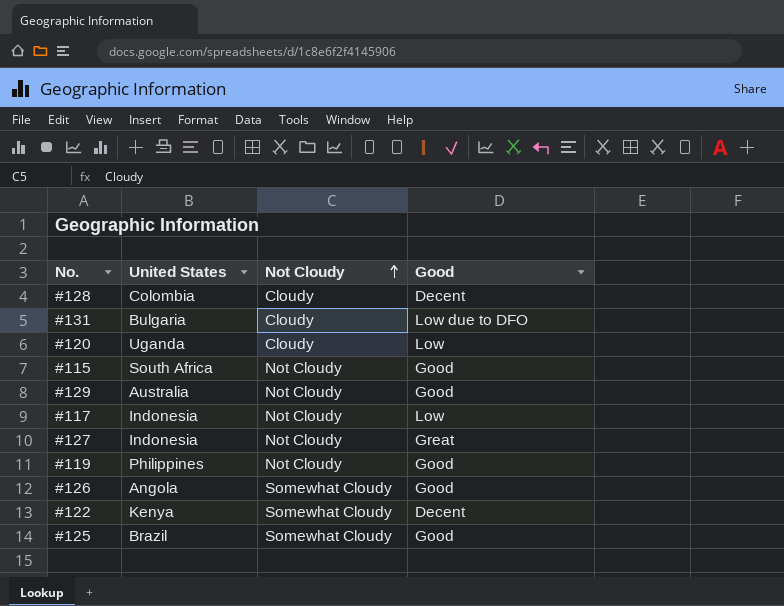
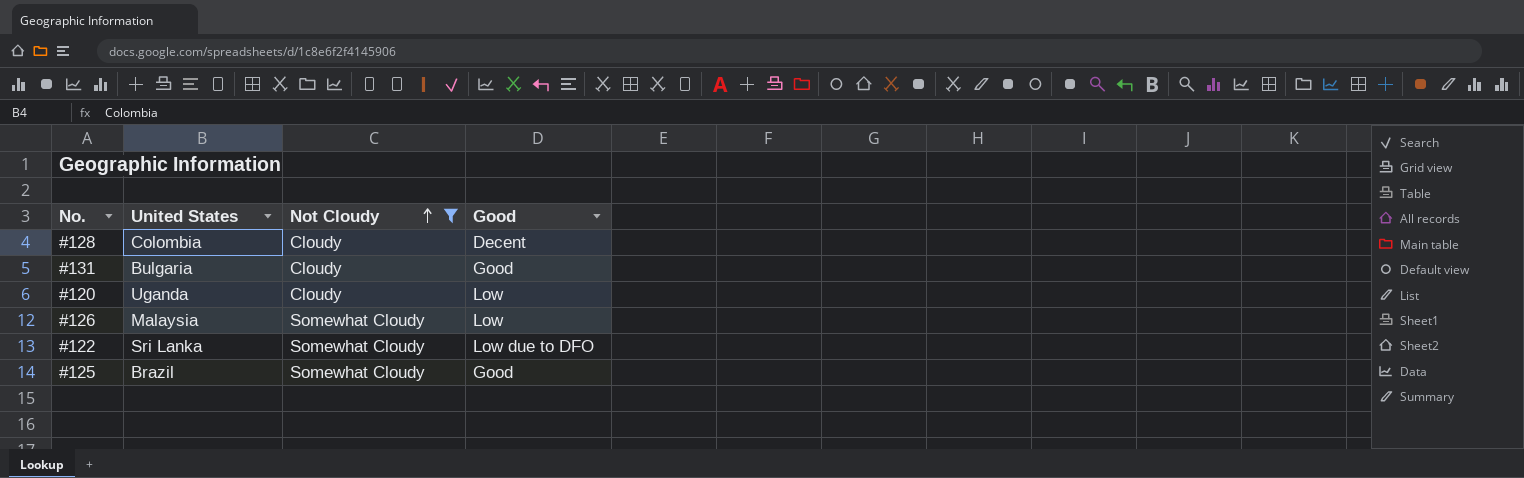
filter: none -> Not Cloudy != Not Cloudy
#131 | Good: Low due to DFO -> Good
#126 | United States: Angola -> Malaysia
#126 | Good: Good -> Low
#122 | United States: Kenya -> Sri Lanka
#122 | Good: Decent -> Low due to DFO

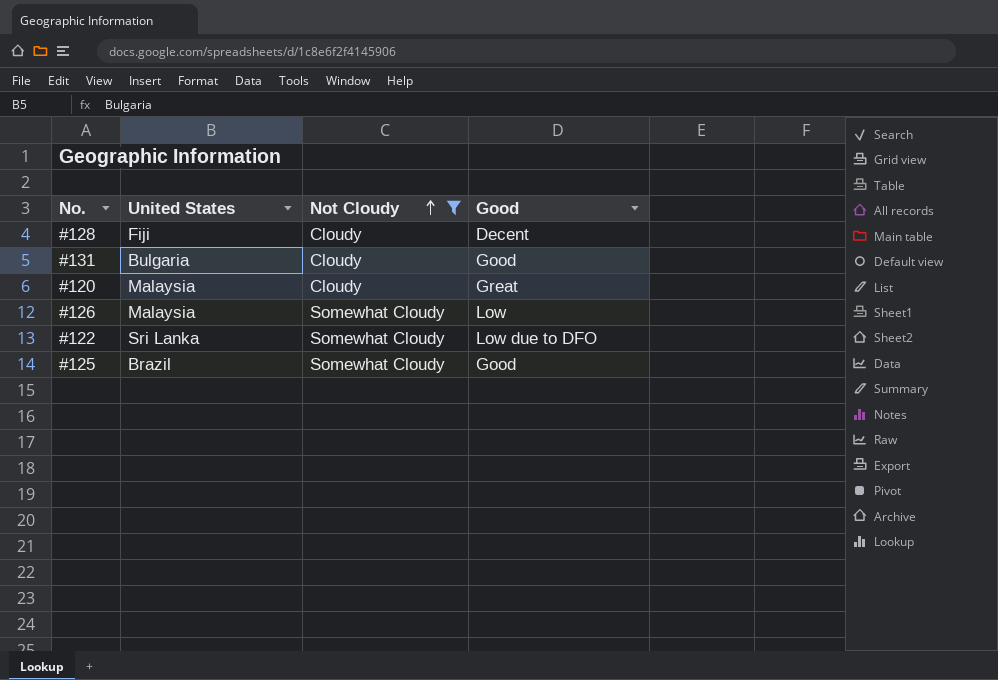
#128 | United States: Colombia -> Fiji
#120 | United States: Uganda -> Malaysia
#120 | Good: Low -> Great

